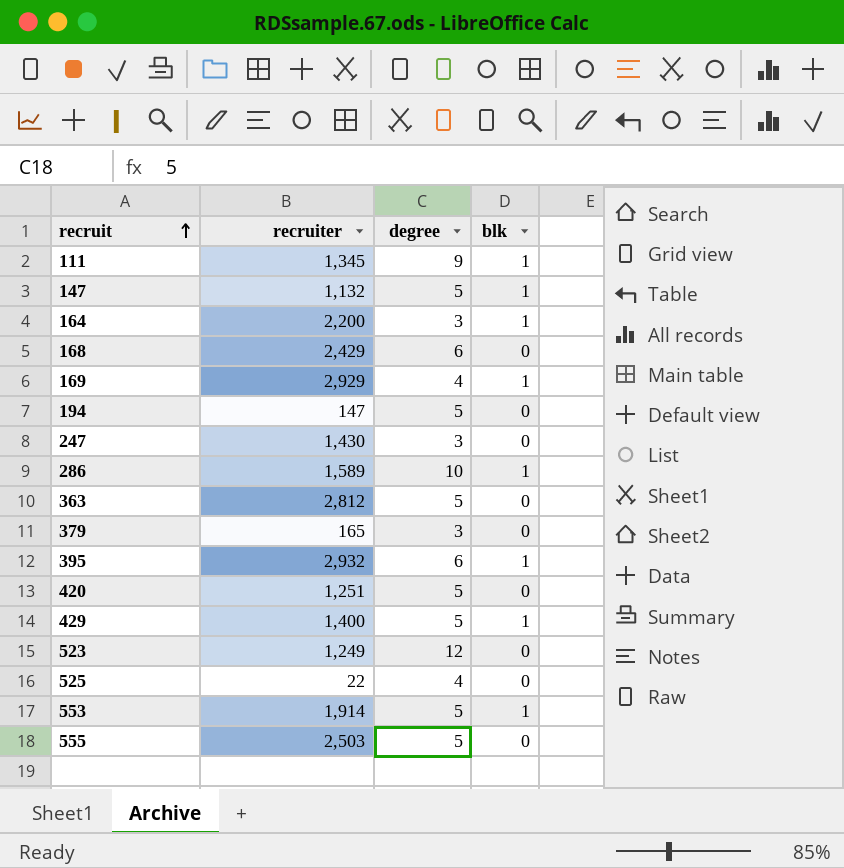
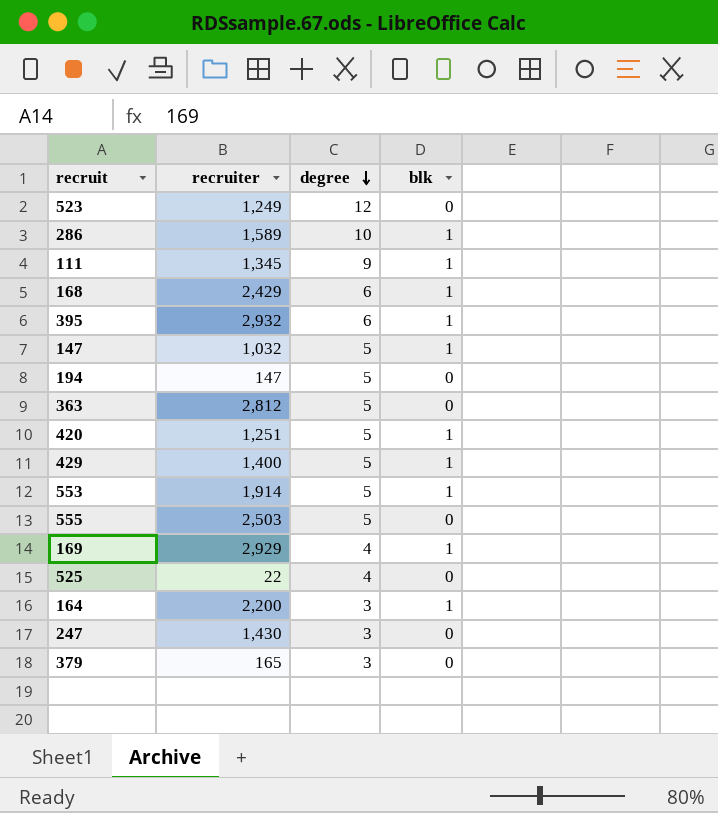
row order: recruit ascending -> degree descending
168 | blk: 0 -> 1
147 | recruiter: 1,132 -> 1,032
420 | blk: 0 -> 1

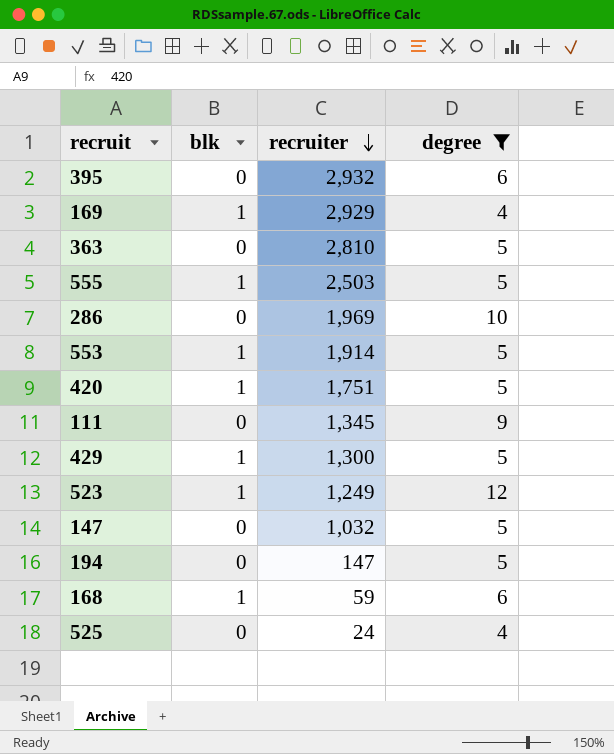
filter: none -> degree != 3
row order: degree descending -> recruiter descending
column blk | position: 4 -> 2
395 | blk: 1 -> 0
363 | recruiter: 2,812 -> 2,810
555 | blk: 0 -> 1
286 | blk: 1 -> 0
286 | recruiter: 1,589 -> 1,969
420 | recruiter: 1,251 -> 1,751
111 | blk: 1 -> 0
429 | recruiter: 1,400 -> 1,300
523 | blk: 0 -> 1
147 | blk: 1 -> 0
168 | recruiter: 2,429 -> 59
525 | recruiter: 22 -> 24

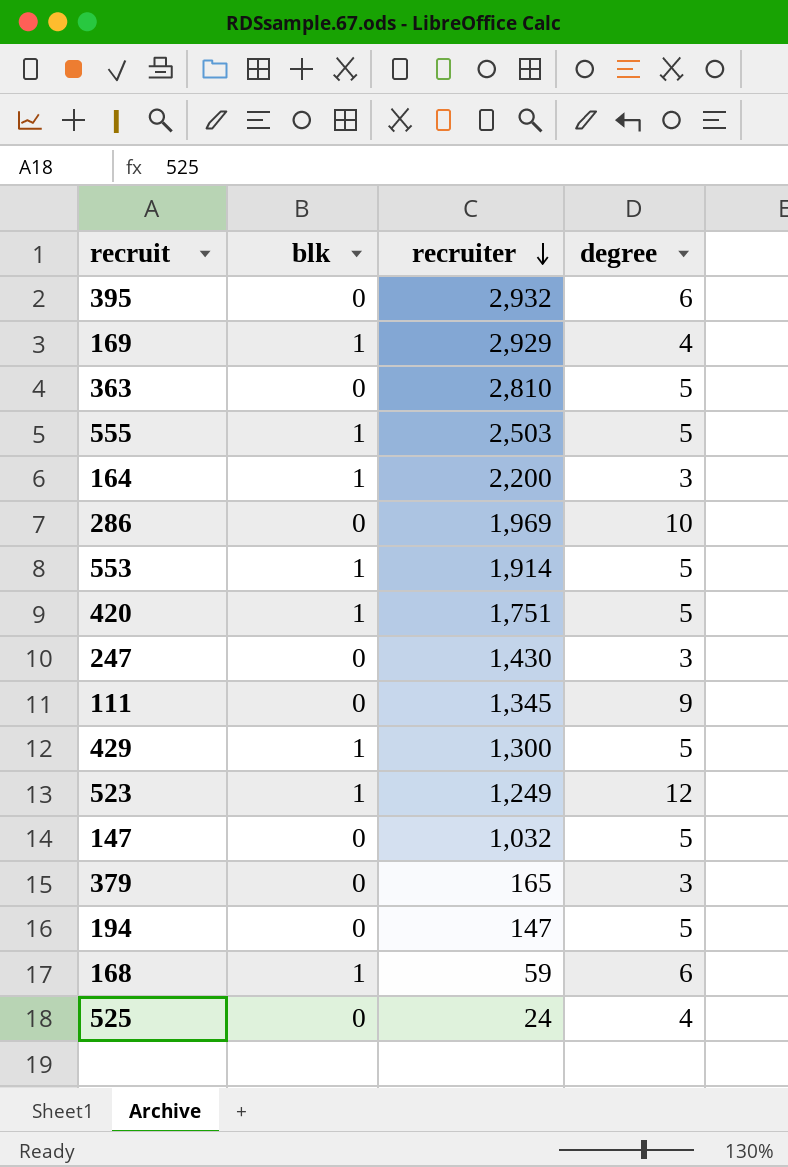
filter: degree != 3 -> none

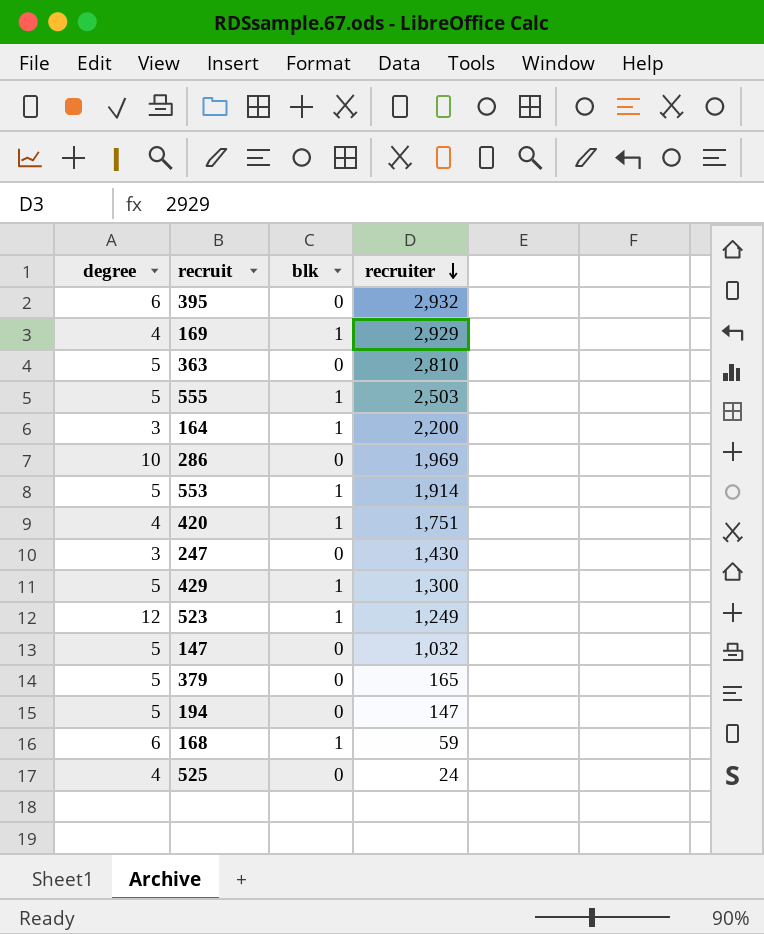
column degree | position: 4 -> 1
row 111: 0 | 1,345 | 9 -> none
420 | degree: 5 -> 4
379 | degree: 3 -> 5

